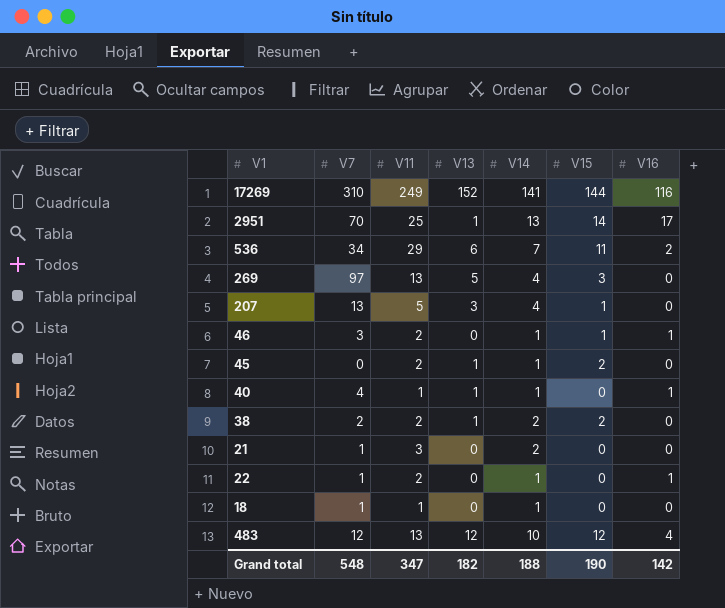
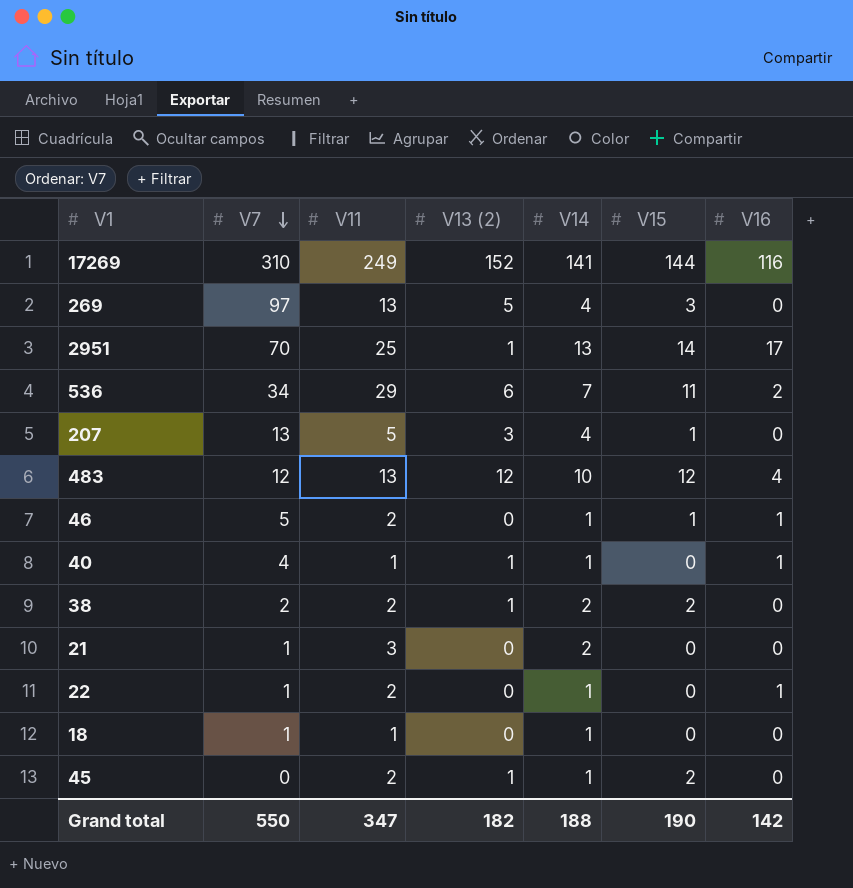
row order: none -> V7 descending
column name: V13 -> V13 (2)
46 | V7: 3 -> 5
Grand total | V7: 548 -> 550

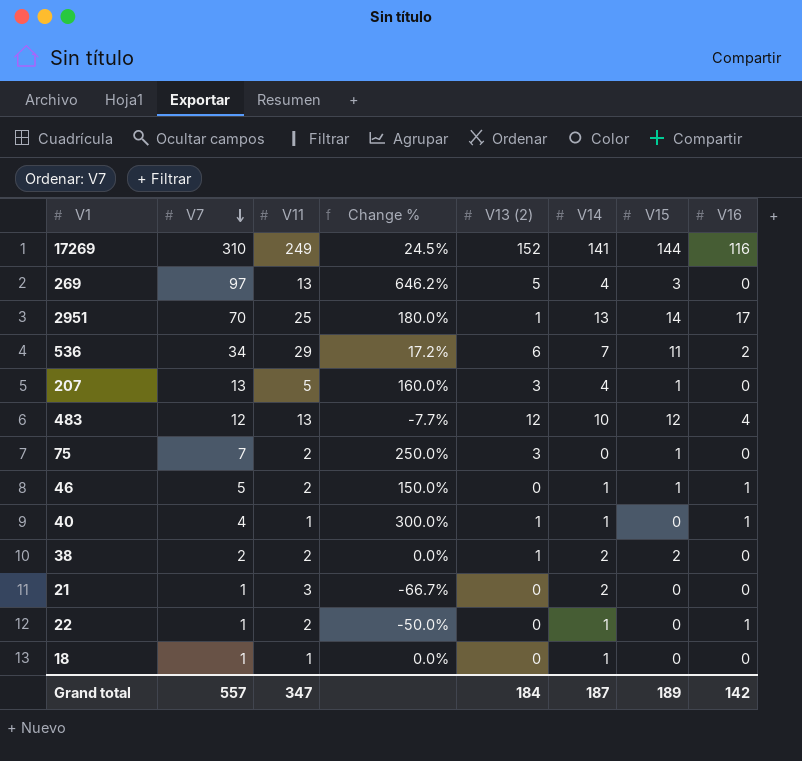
column Change % | formula: none -> ([V7] - [V11]) / [V11]
row 45: 0 | 2 | 1 | 1 | 2 | 0 -> none
row 75: none -> 7 | 2 | 250.0% | 3 | 0 | 1 | 0
Grand total | V7: 550 -> 557
Grand total | V13 (2): 182 -> 184
Grand total | V14: 188 -> 187
Grand total | V15: 190 -> 189

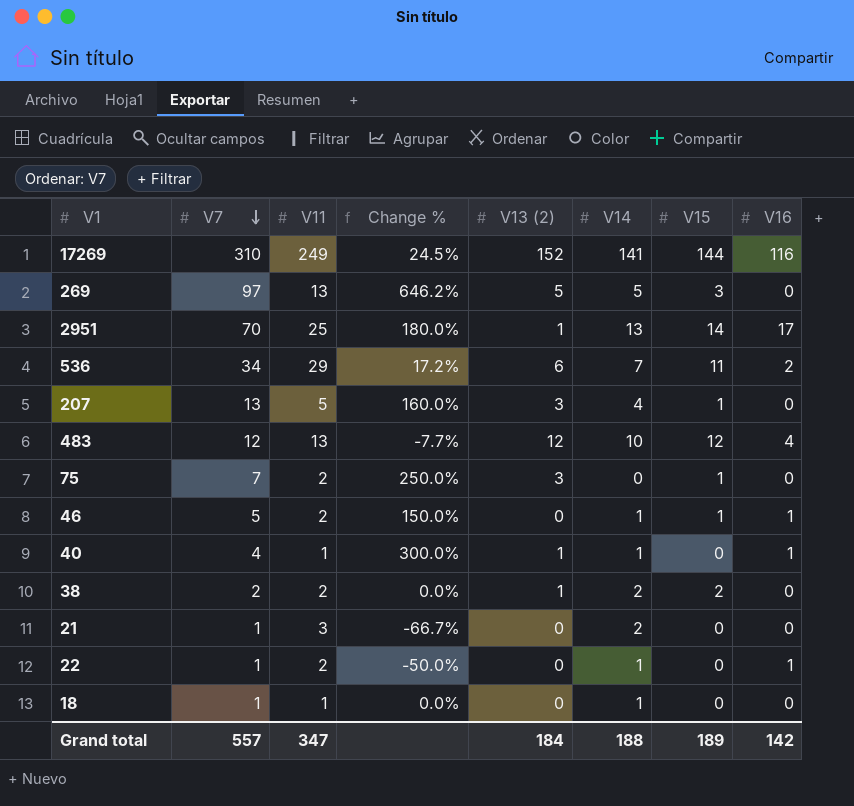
269 | V14: 4 -> 5
Grand total | V14: 187 -> 188

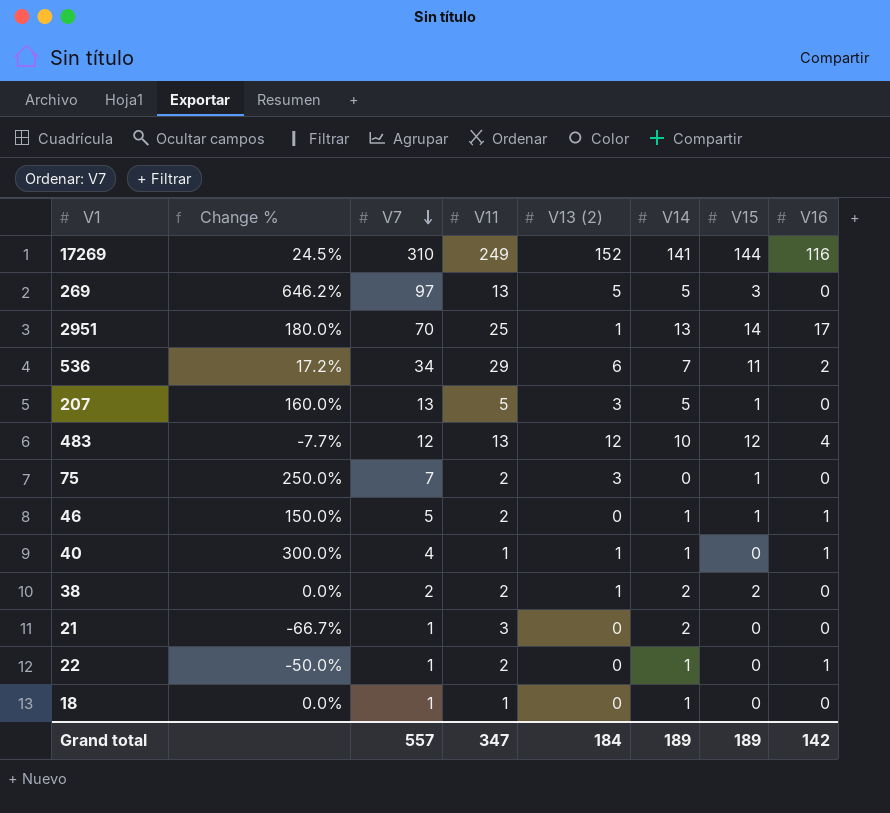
column Change % | position: 4 -> 2
207 | V14: 4 -> 5
Grand total | V14: 188 -> 189

